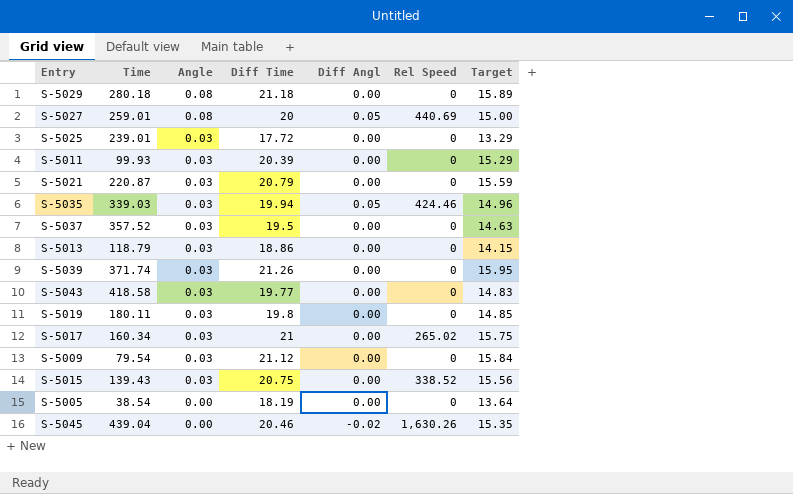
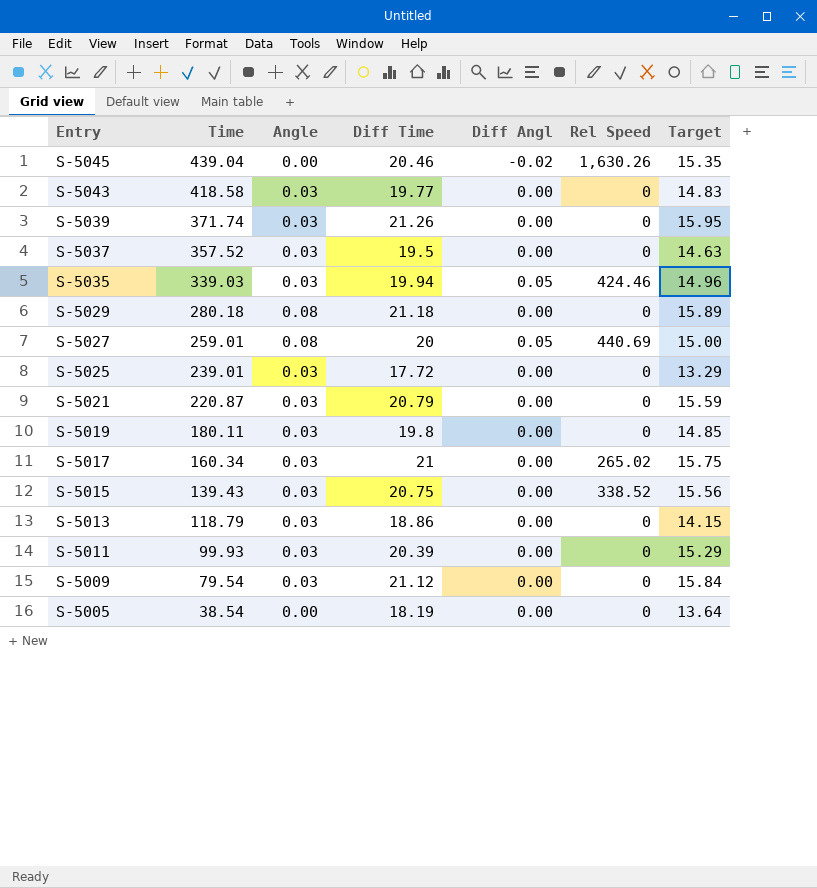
row order: Angle descending -> Entry descending

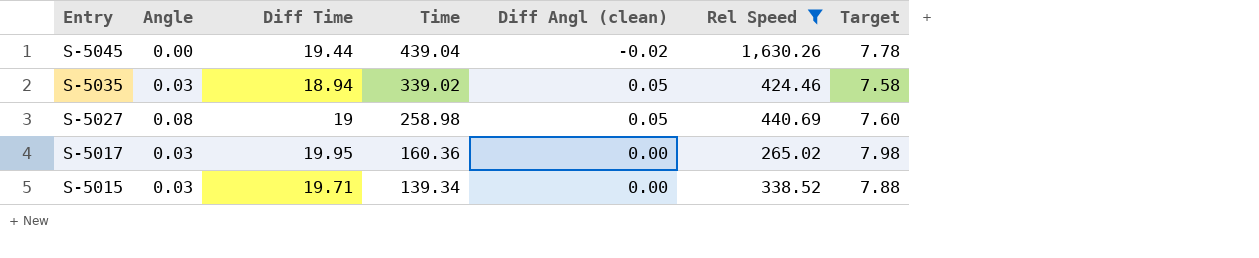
filter: none -> Rel Speed != 0
column Time | position: 2 -> 4
column name: Diff Angl -> Diff Angl (clean)
column Target | formula: [Diff Time] * 0.75 -> [Diff Time] * 0.4
S-5045 | Diff Time: 20.46 -> 19.44
S-5035 | Diff Time: 19.94 -> 18.94
S-5035 | Time: 339.03 -> 339.02
S-5027 | Diff Time: 20 -> 19
S-5027 | Time: 259.01 -> 258.98
S-5017 | Diff Time: 21 -> 19.95
S-5017 | Time: 160.34 -> 160.36
S-5015 | Diff Time: 20.75 -> 19.71
S-5015 | Time: 139.43 -> 139.34

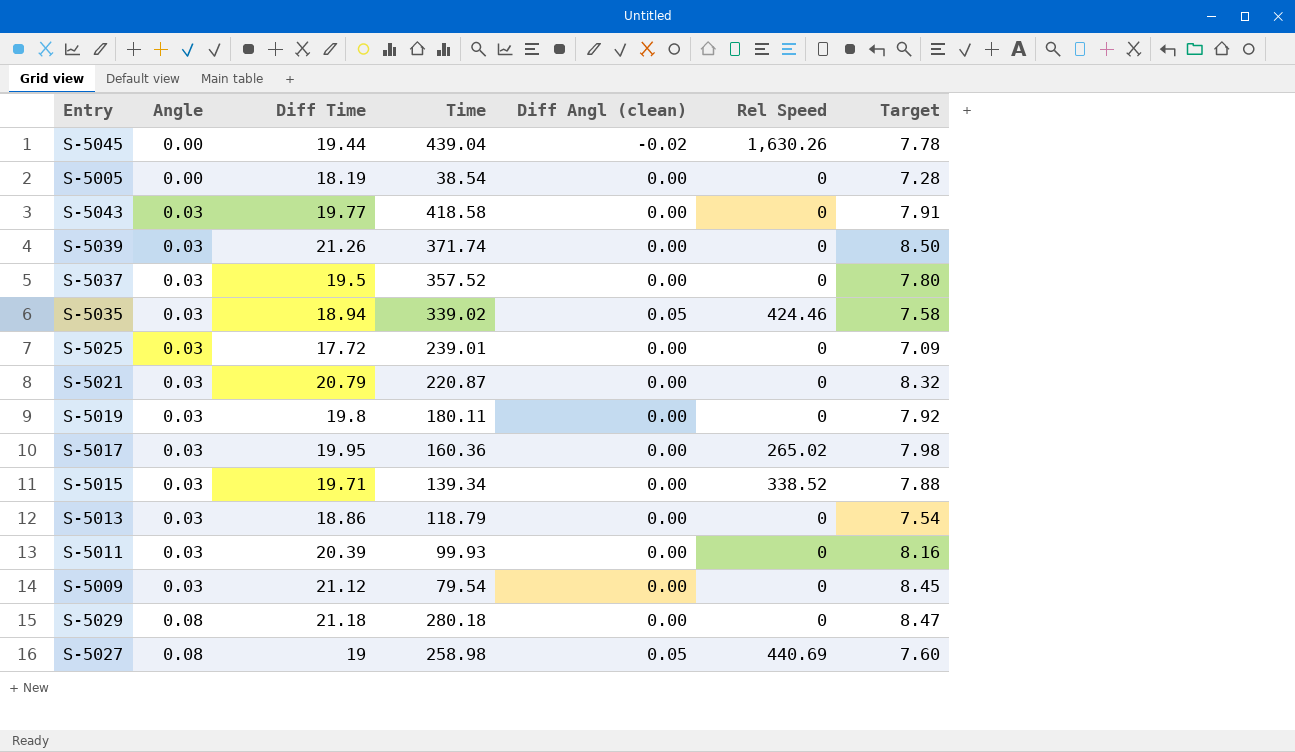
filter: Rel Speed != 0 -> none
row order: Entry descending -> Angle ascending

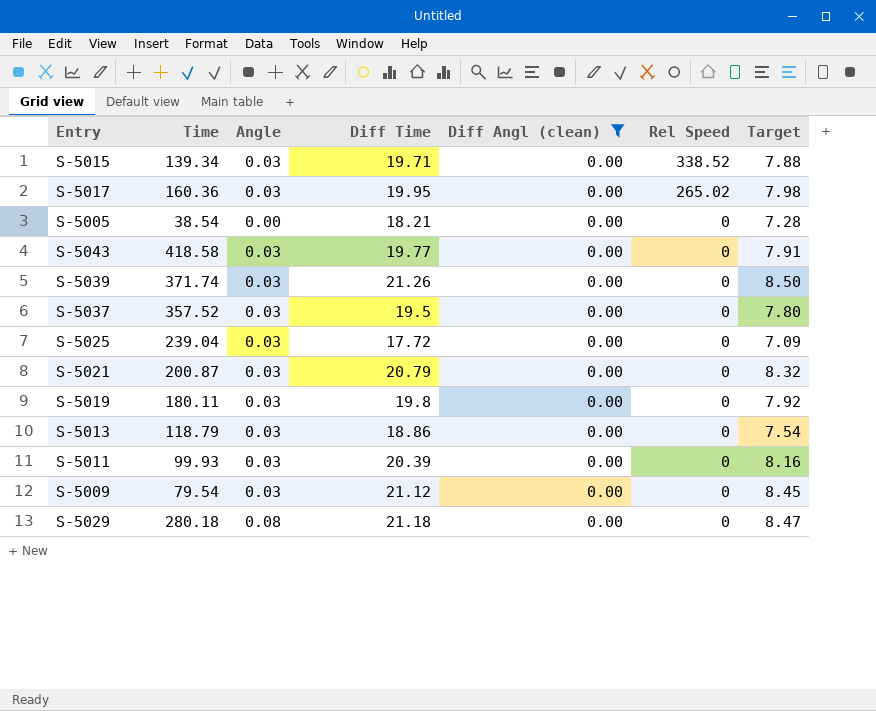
filter: none -> Diff Angl (clean) = 0.00
row order: Angle ascending -> Rel Speed descending
column Time | position: 4 -> 2
S-5005 | Diff Time: 18.19 -> 18.21
S-5025 | Time: 239.01 -> 239.04
S-5021 | Time: 220.87 -> 200.87

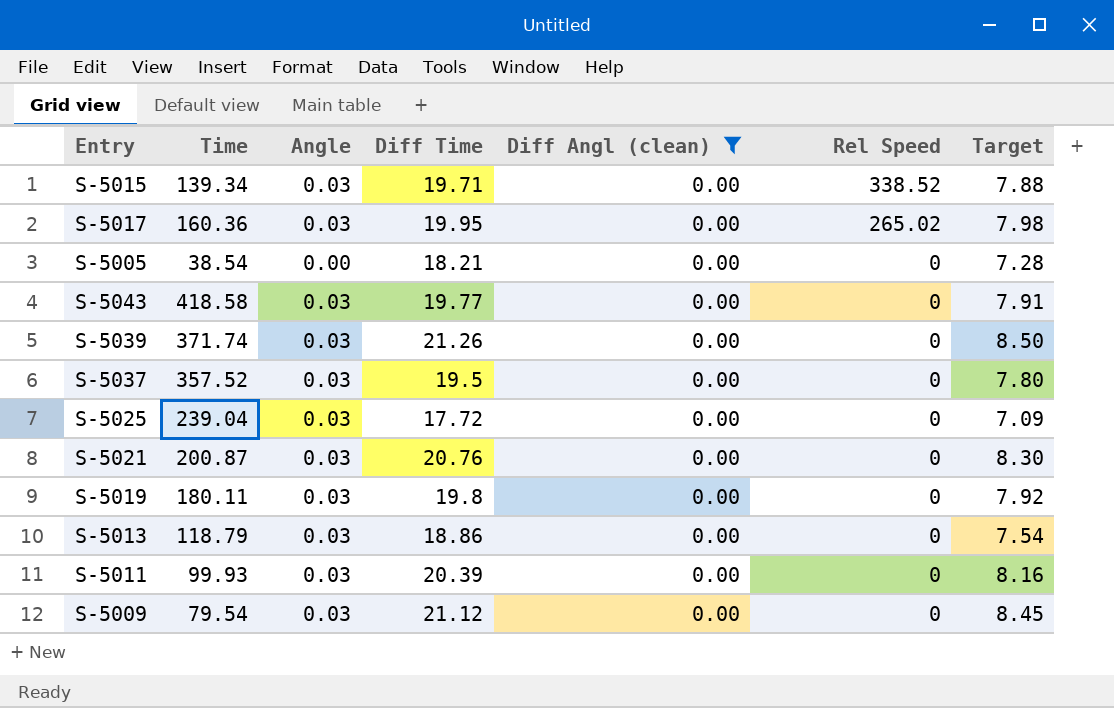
row S-5029: 280.18 | 0.08 | 21.18 | 0.00 | 0 | 8.47 -> none
S-5021 | Diff Time: 20.79 -> 20.76
S-5021 | Target: 8.32 -> 8.30

